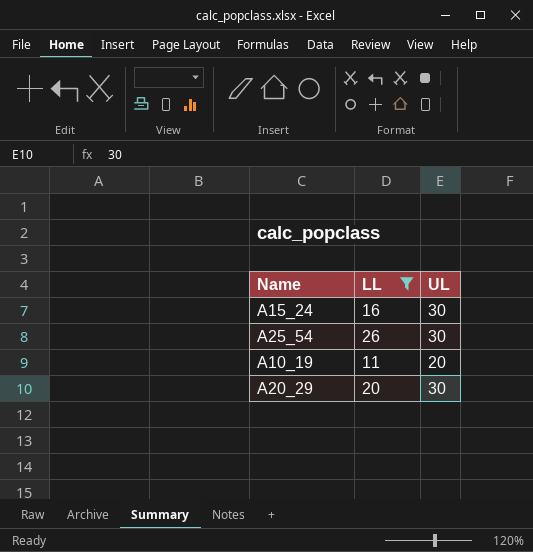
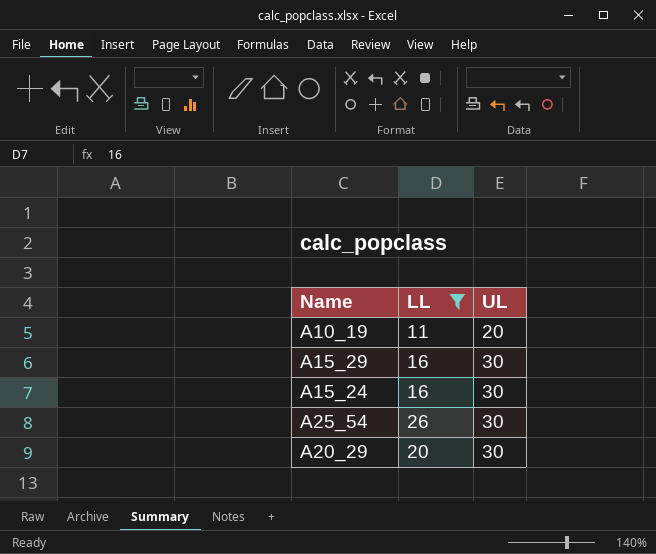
row order: none -> UL ascending
row A15_29: none -> 16 | 30

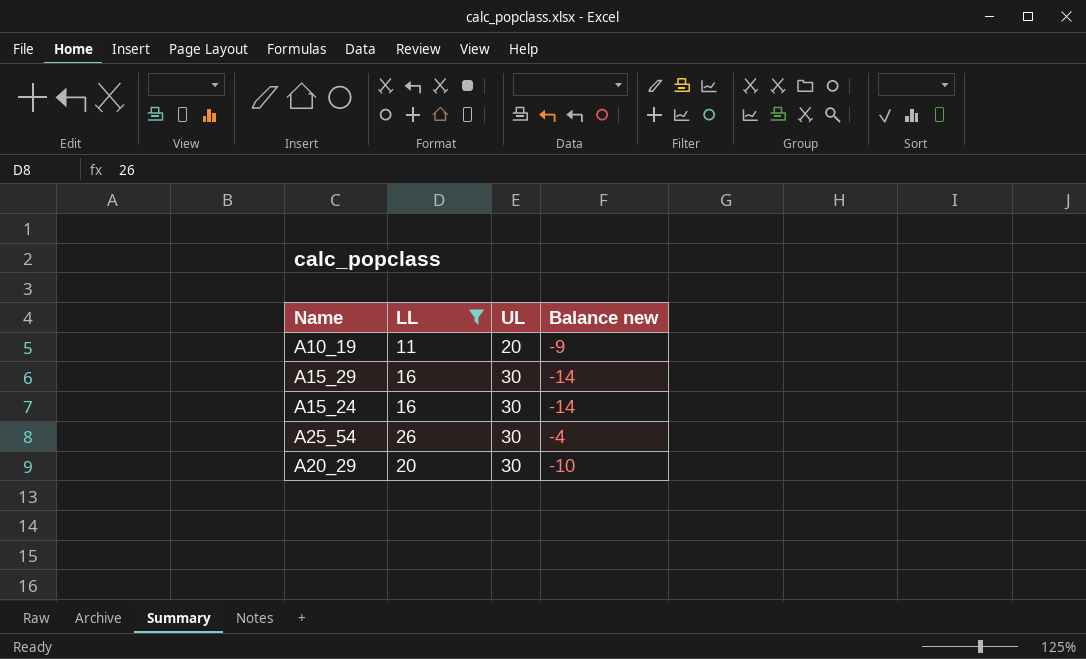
column Balance new | formula: none -> [LL] - [UL]

